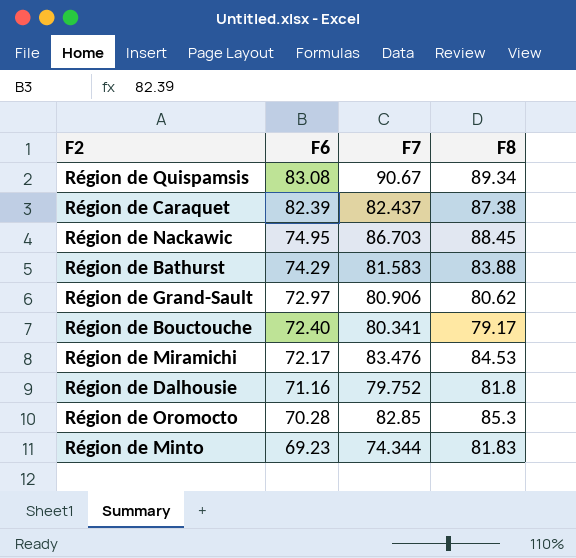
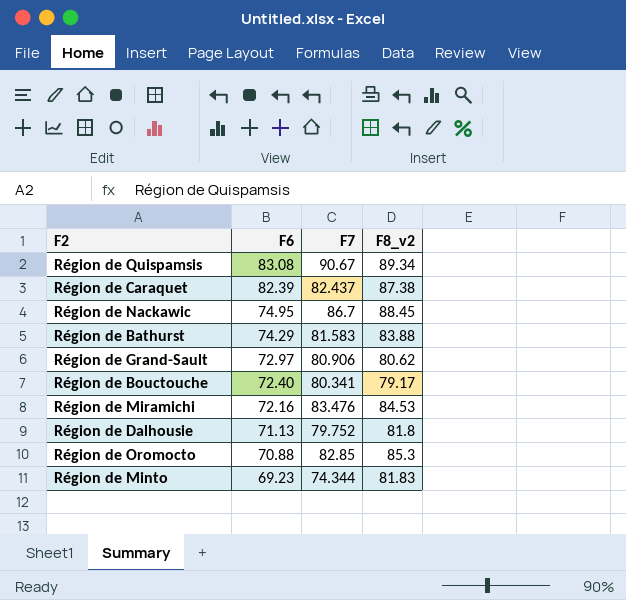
column name: F8 -> F8_v2
Région de Nackawic | F7: 86.703 -> 86.7
Région de Miramichi | F6: 72.17 -> 72.16
Région de Dalhousie | F6: 71.16 -> 71.13
Région de Oromocto | F6: 70.28 -> 70.88

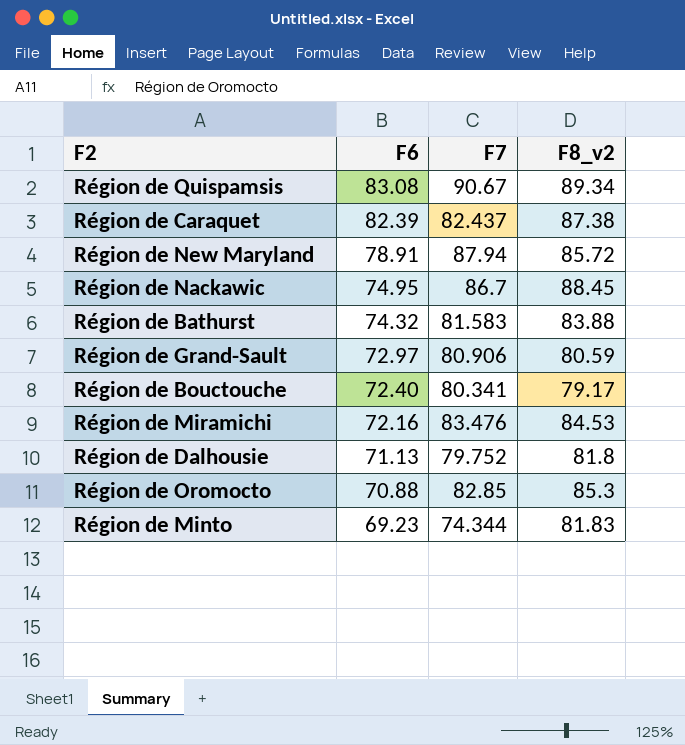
row Région de New Maryland: none -> 78.91 | 87.94 | 85.72
Région de Bathurst | F6: 74.29 -> 74.32
Région de Grand-Sault | F8_v2: 80.62 -> 80.59

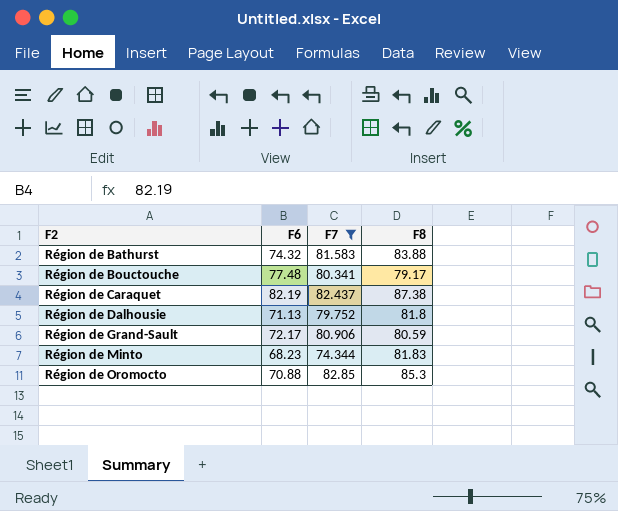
filter: none -> F7 <= 82.85
row order: F6 descending -> F2 ascending
column name: F8_v2 -> F8
Région de Bouctouche | F6: 72.40 -> 77.48
Région de Caraquet | F6: 82.39 -> 82.19
Région de Grand-Sault | F6: 72.97 -> 72.17
Région de Minto | F6: 69.23 -> 68.23

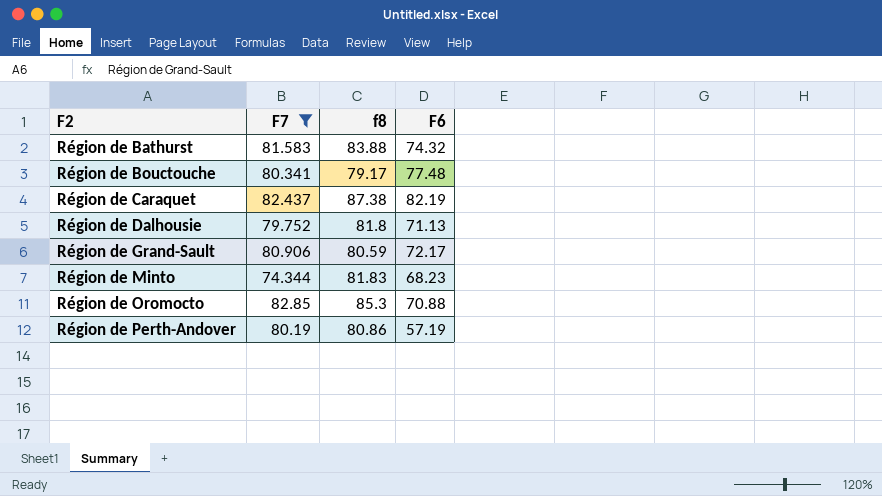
column name: F8 -> f8
column F6 | position: 2 -> 4
row Région de Perth-Andover: none -> 80.19 | 80.86 | 57.19

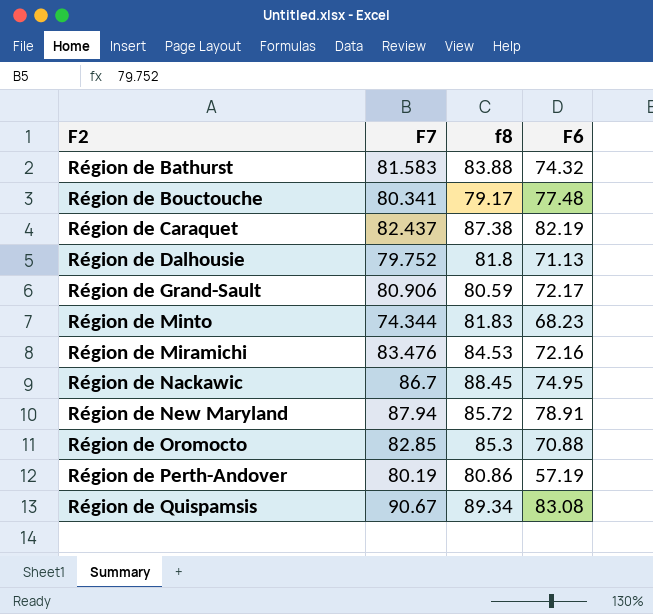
filter: F7 <= 82.85 -> none

